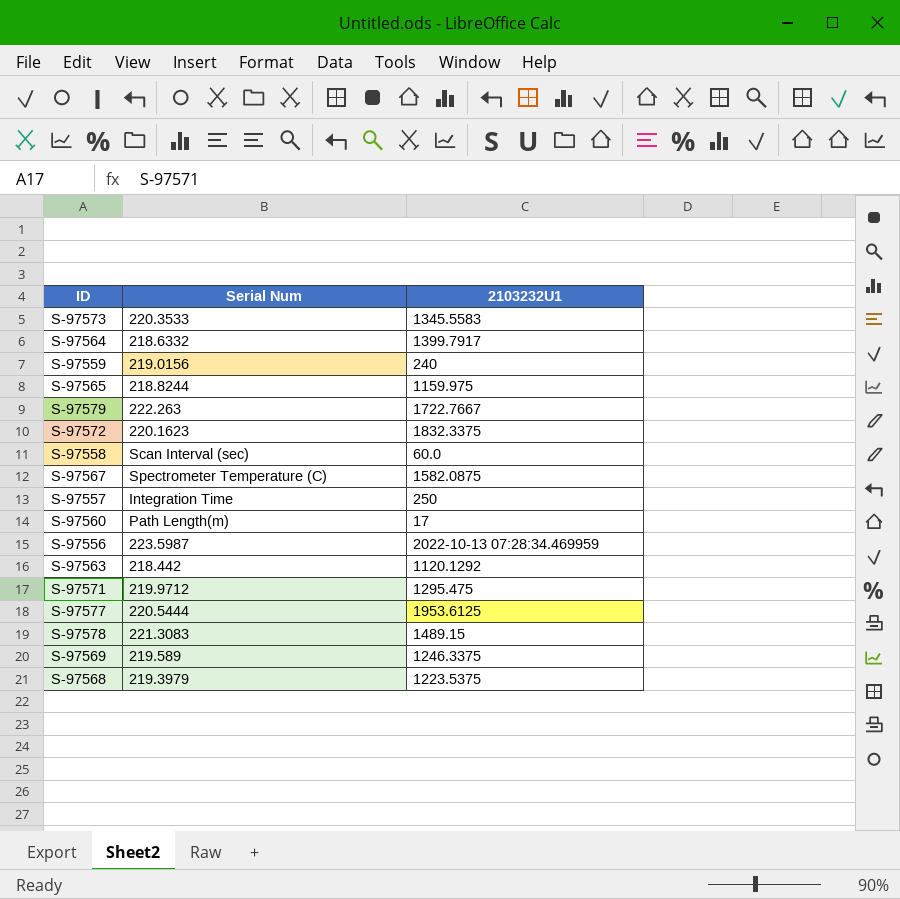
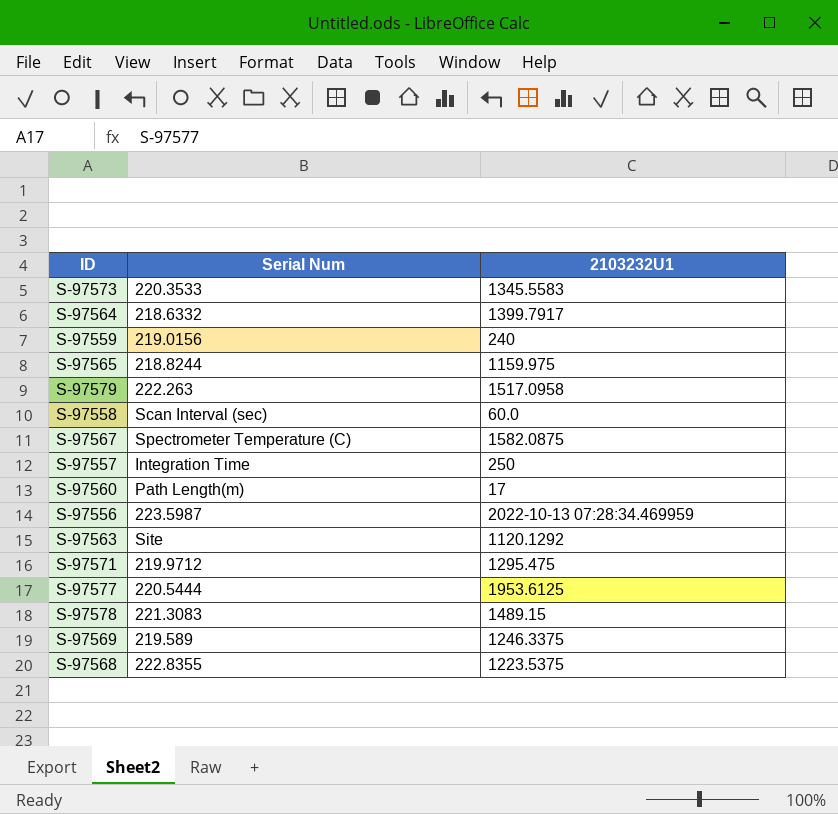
row S-97572: 220.1623 | 1832.3375 -> none
S-97579 | 2103232U1: 1722.7667 -> 1517.0958
S-97563 | Serial Num: 218.442 -> Site
S-97568 | Serial Num: 219.3979 -> 222.8355

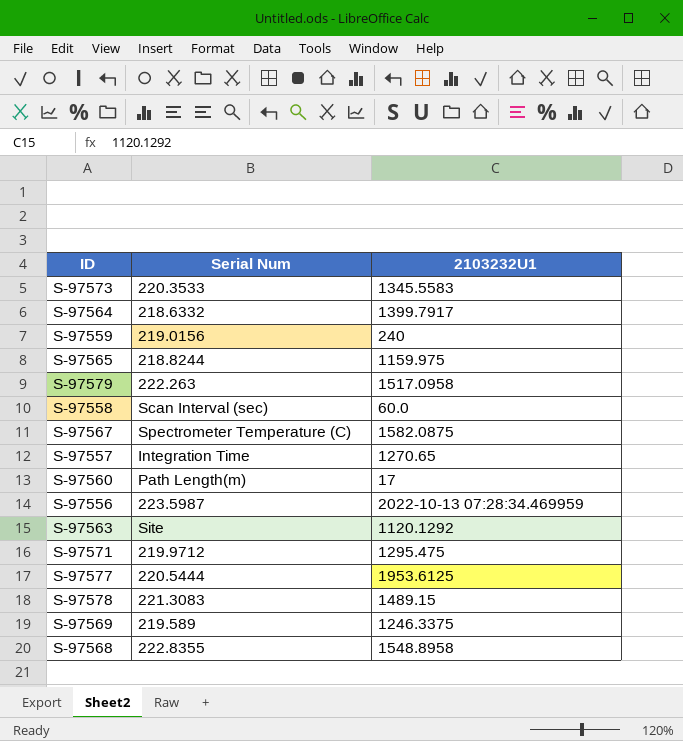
S-97557 | 2103232U1: 250 -> 1270.65
S-97568 | 2103232U1: 1223.5375 -> 1548.8958

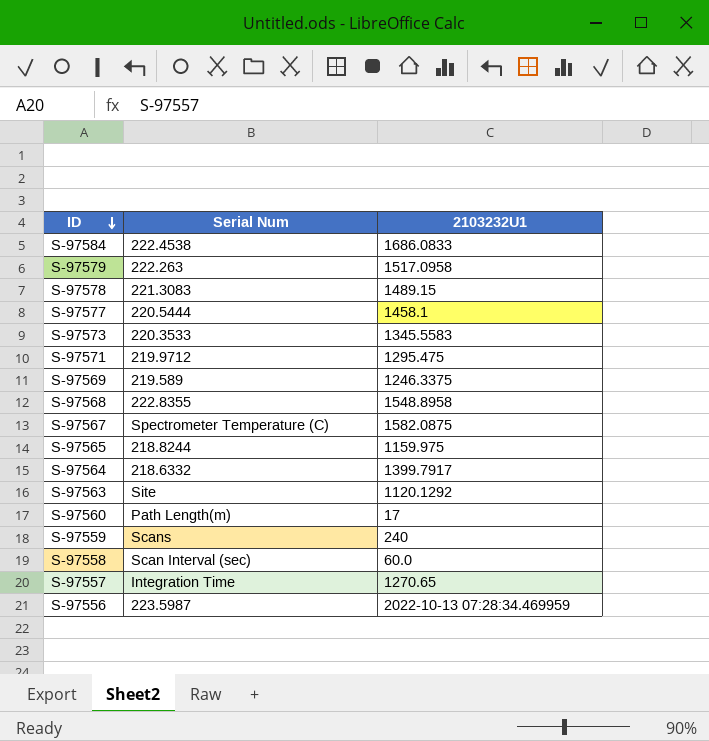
row order: none -> ID descending
row S-97584: none -> 222.4538 | 1686.0833
S-97577 | 2103232U1: 1953.6125 -> 1458.1
S-97559 | Serial Num: 219.0156 -> Scans

